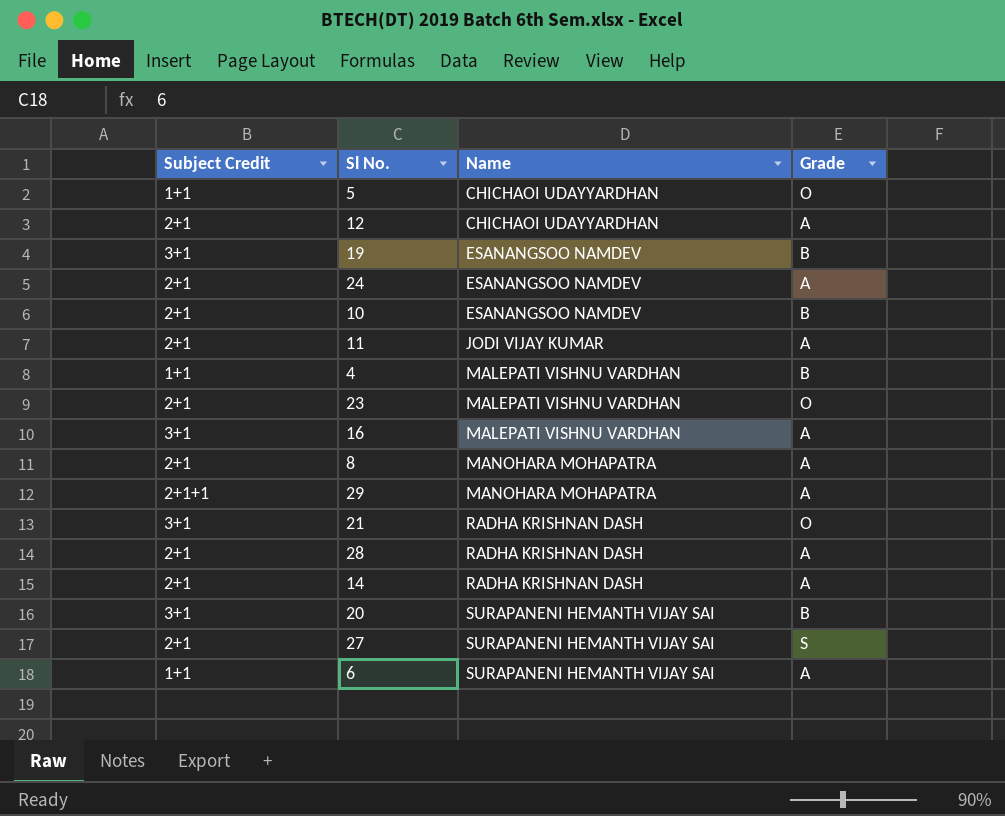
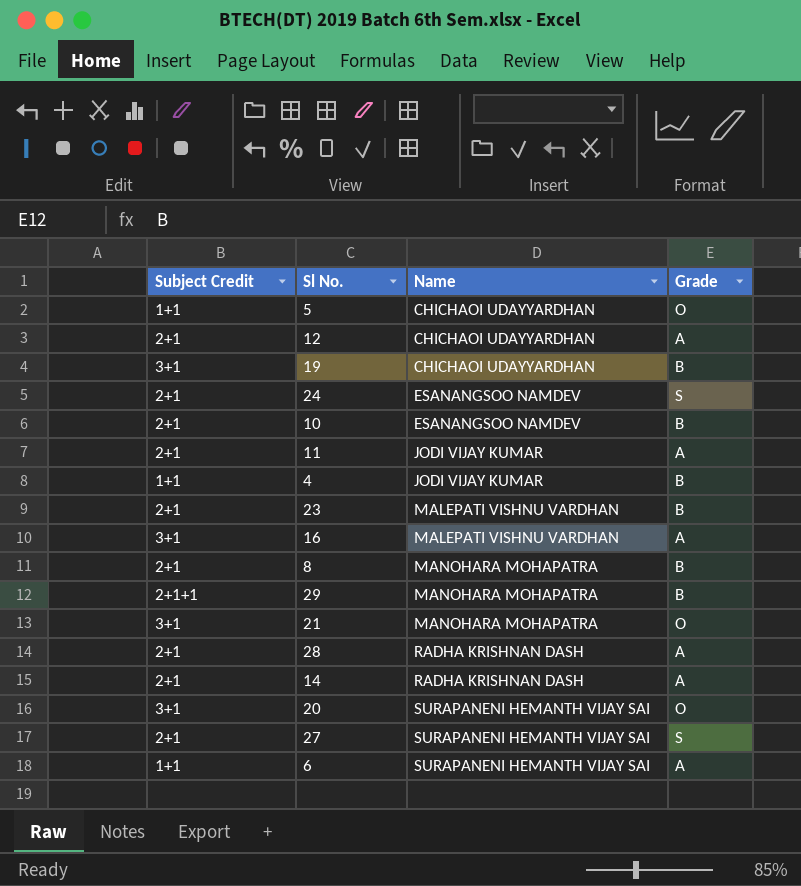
19 | Name: ESANANGSOO NAMDEV -> CHICHAOI UDAYYARDHAN
24 | Grade: A -> S
4 | Name: MALEPATI VISHNU VARDHAN -> JODI VIJAY KUMAR
23 | Grade: O -> B
8 | Grade: A -> B
29 | Grade: A -> B
21 | Name: RADHA KRISHNAN DASH -> MANOHARA MOHAPATRA
20 | Grade: B -> O

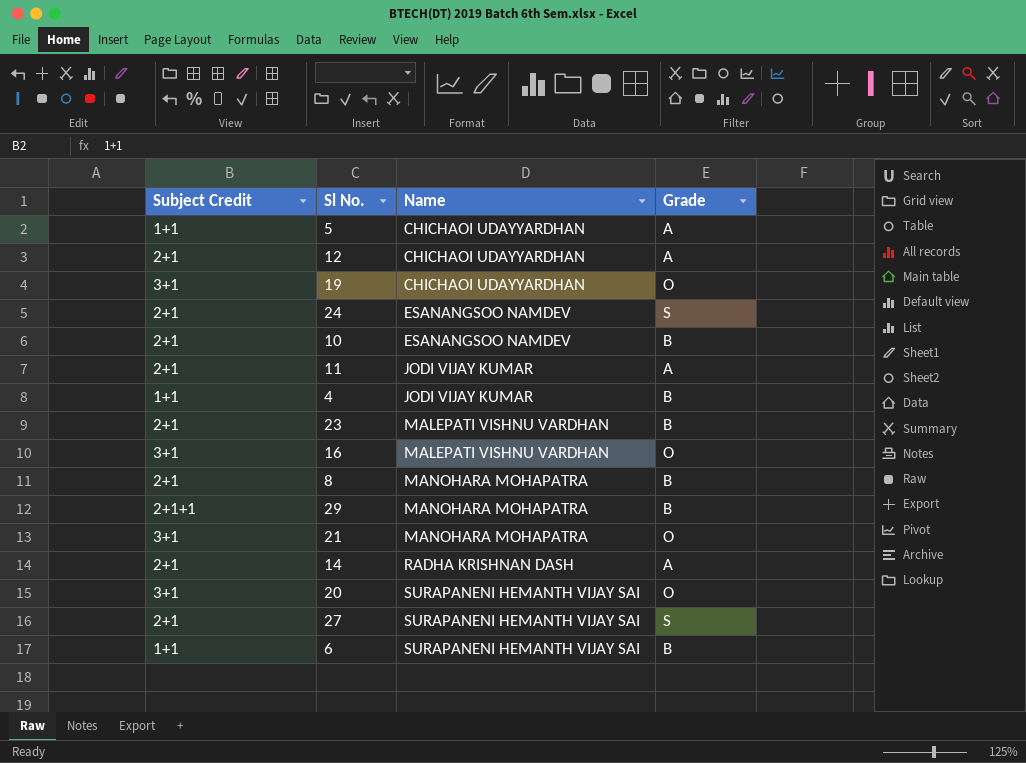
row 28: 2+1 | RADHA KRISHNAN DASH | A -> none
5 | Grade: O -> A
19 | Grade: B -> O
16 | Grade: A -> O
6 | Grade: A -> B

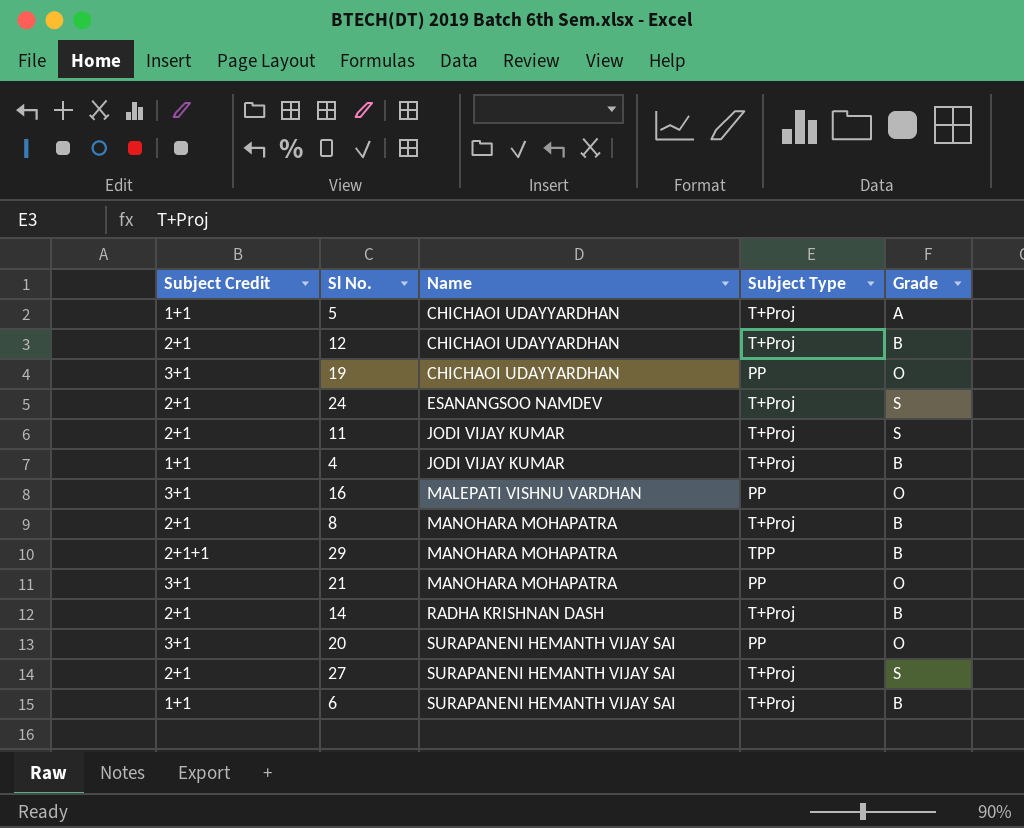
column Subject Type | position: none -> 4
row 10: 2+1 | ESANANGSOO NAMDEV | B -> none
row 23: 2+1 | MALEPATI VISHNU VARDHAN | B -> none
12 | Grade: A -> B
11 | Grade: A -> S
14 | Grade: A -> B

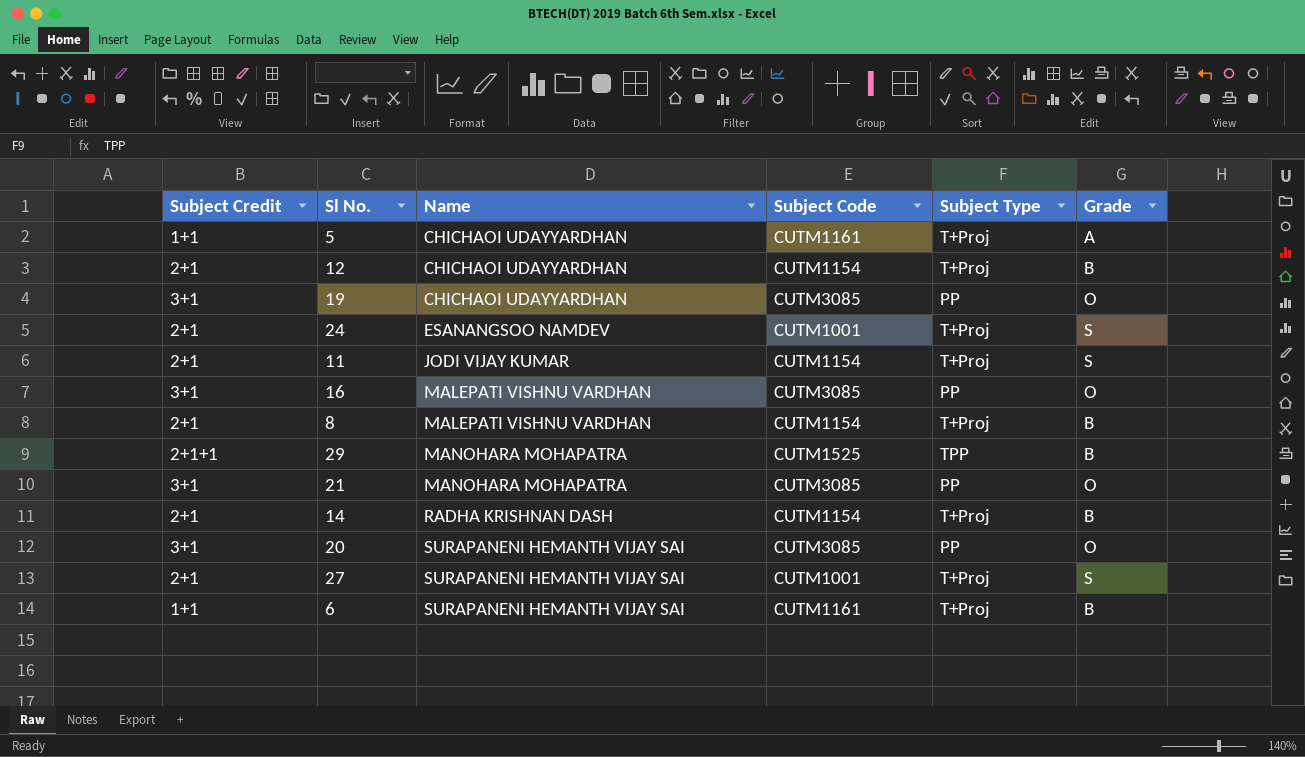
column Subject Code | position: none -> 4
row 4: 1+1 | JODI VIJAY KUMAR | T+Proj | B -> none
8 | Name: MANOHARA MOHAPATRA -> MALEPATI VISHNU VARDHAN

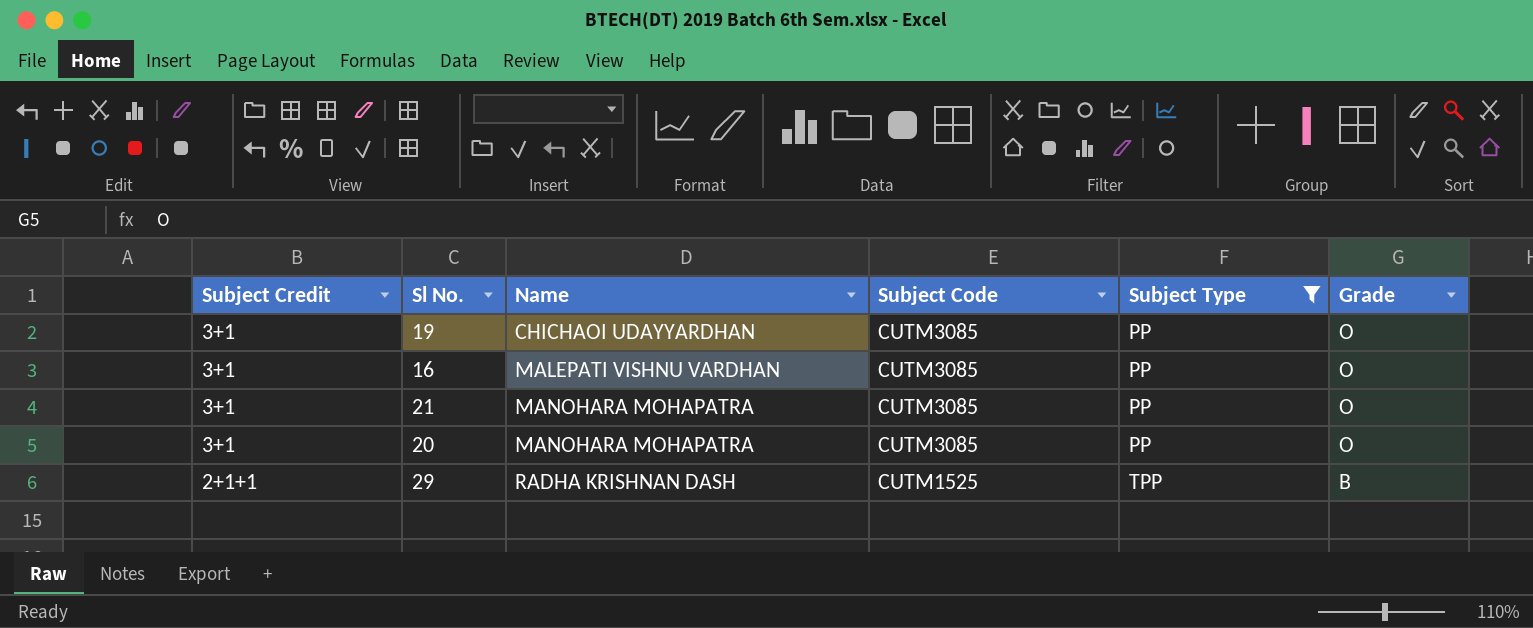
filter: none -> Subject Type != T+Proj
row order: Name ascending -> Subject Credit descending
20 | Name: SURAPANENI HEMANTH VIJAY SAI -> MANOHARA MOHAPATRA
29 | Name: MANOHARA MOHAPATRA -> RADHA KRISHNAN DASH

